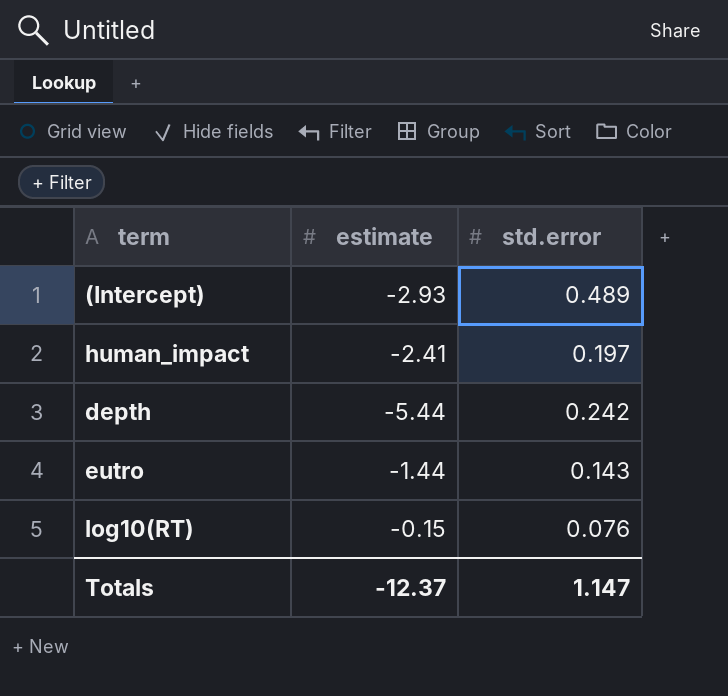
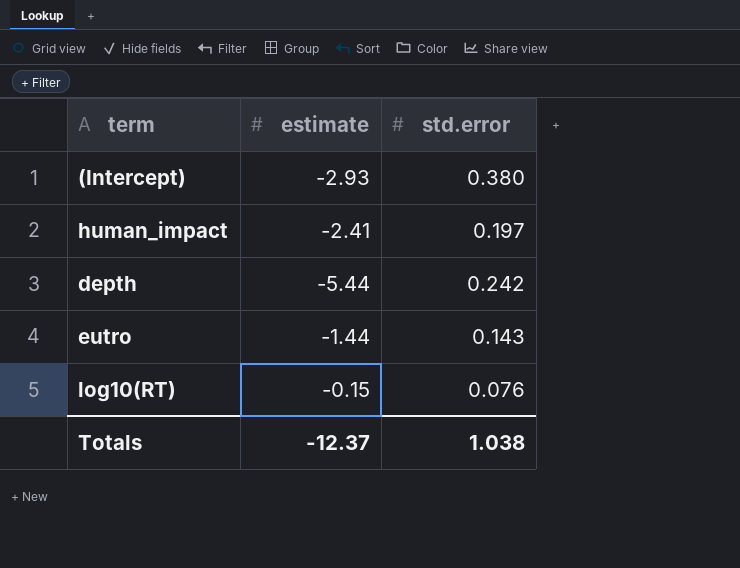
(Intercept) | std.error: 0.489 -> 0.380
Totals | std.error: 1.147 -> 1.038

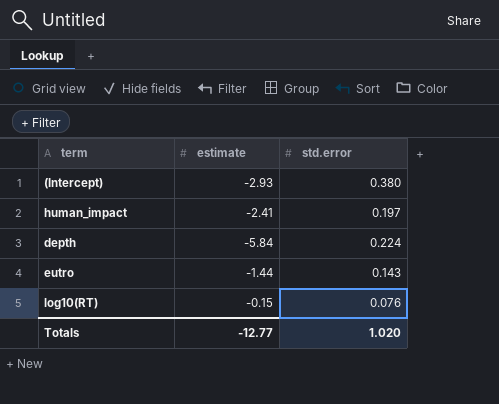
depth | estimate: -5.44 -> -5.84
depth | std.error: 0.242 -> 0.224
Totals | estimate: -12.37 -> -12.77
Totals | std.error: 1.038 -> 1.020

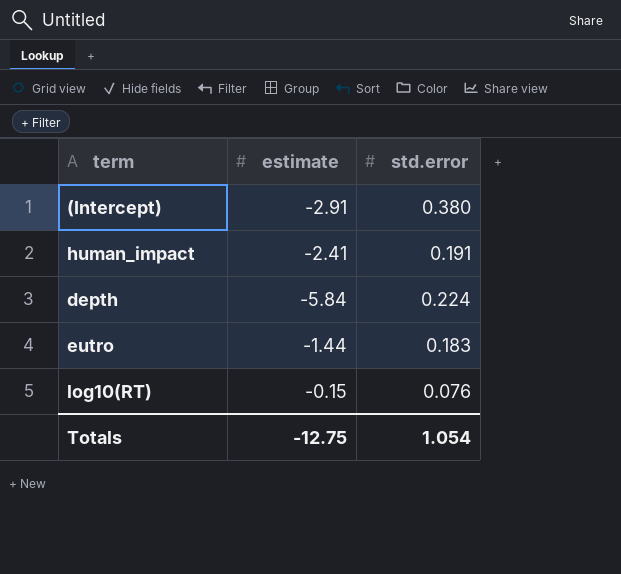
(Intercept) | estimate: -2.93 -> -2.91
human_impact | std.error: 0.197 -> 0.191
eutro | std.error: 0.143 -> 0.183
Totals | estimate: -12.77 -> -12.75
Totals | std.error: 1.020 -> 1.054

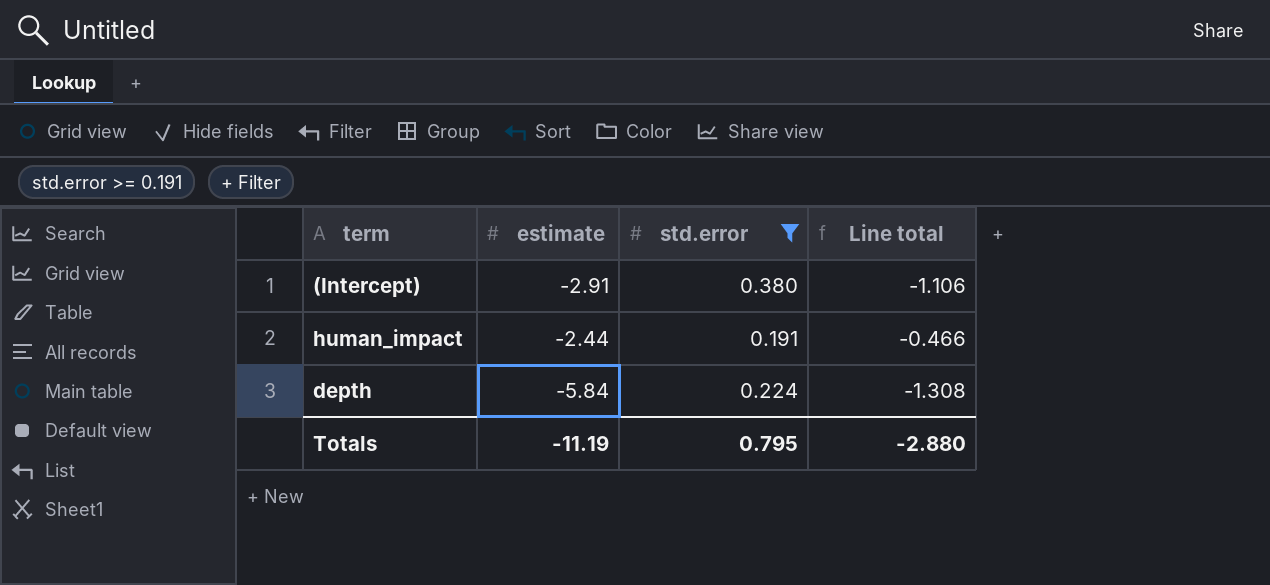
filter: none -> std.error >= 0.191
column Line total | formula: none -> [estimate] * [std.error]
human_impact | estimate: -2.41 -> -2.44
Totals | estimate: -12.75 -> -11.19
Totals | std.error: 1.054 -> 0.795

